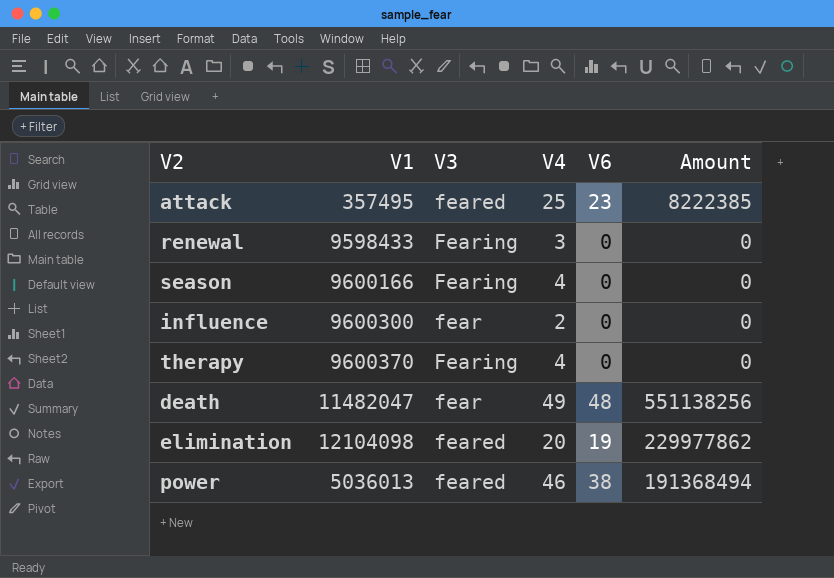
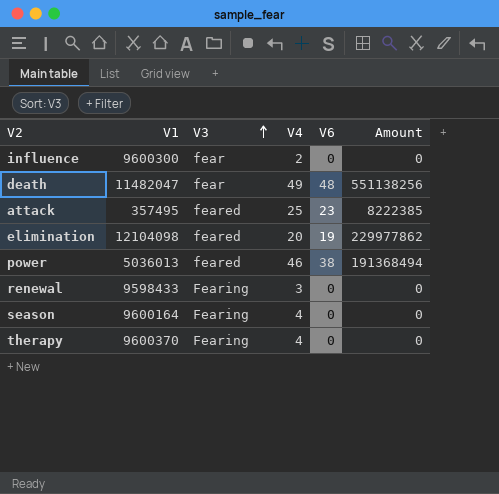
row order: none -> V3 ascending
season | V1: 9600166 -> 9600164

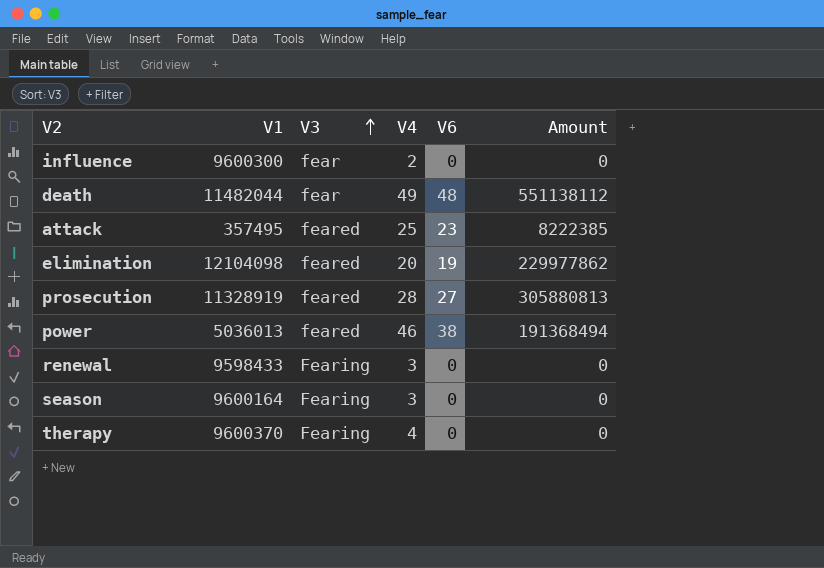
death | V1: 11482047 -> 11482044
death | Amount: 551138256 -> 551138112
row prosecution: none -> 11328919 | feared | 28 | 27 | 305880813
season | V4: 4 -> 3

